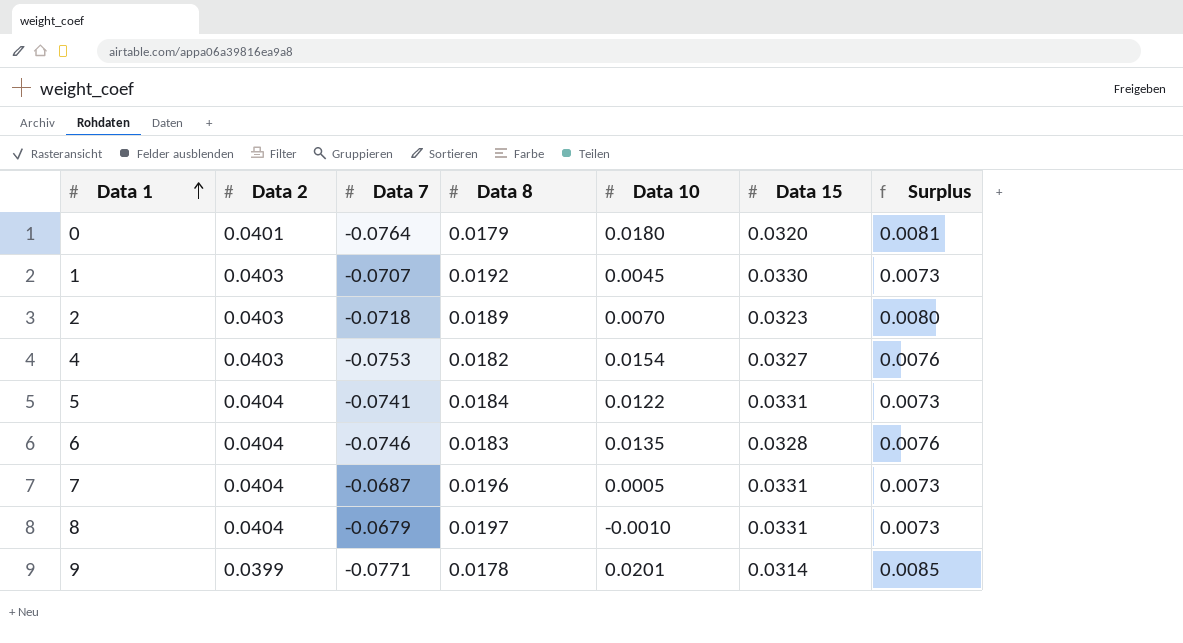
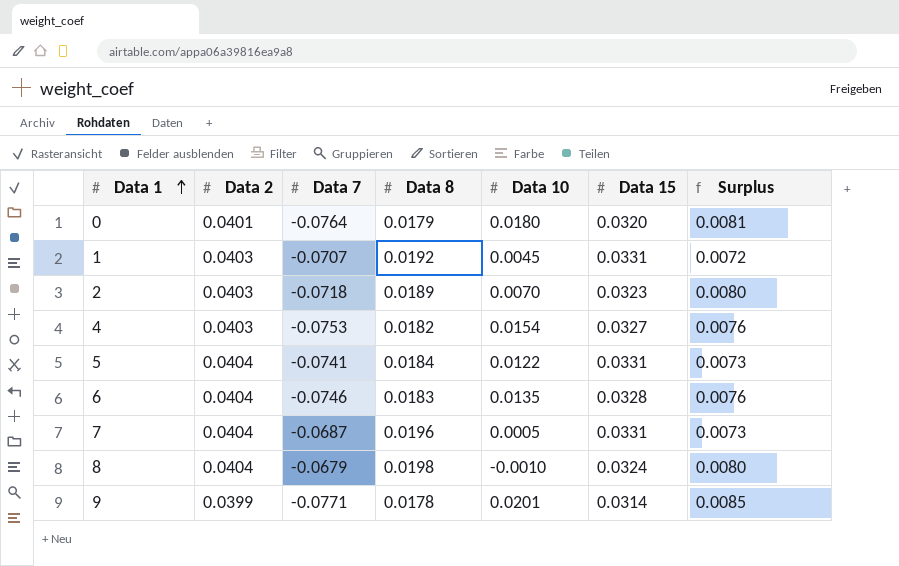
1 | Data 15: 0.0330 -> 0.0331
1 | Surplus: 0.0073 -> 0.0072
8 | Data 8: 0.0197 -> 0.0198
8 | Data 15: 0.0331 -> 0.0324
8 | Surplus: 0.0073 -> 0.0080

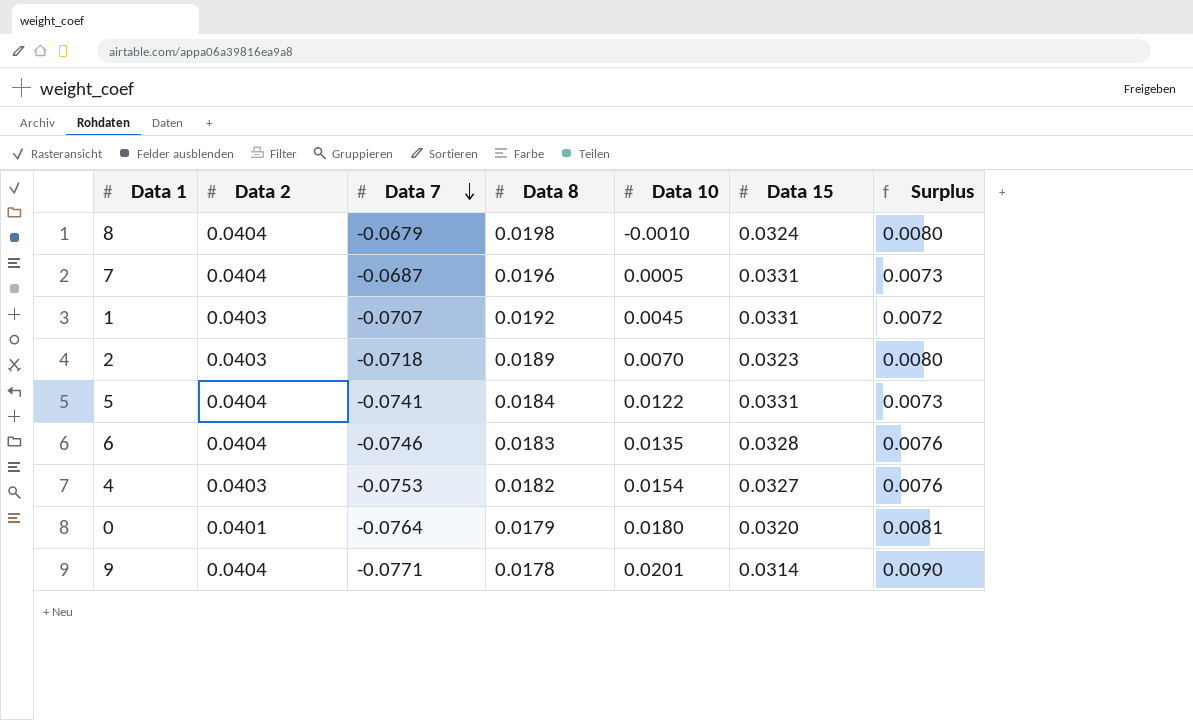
row order: Data 1 ascending -> Data 7 descending
9 | Data 2: 0.0399 -> 0.0404
9 | Surplus: 0.0085 -> 0.0090

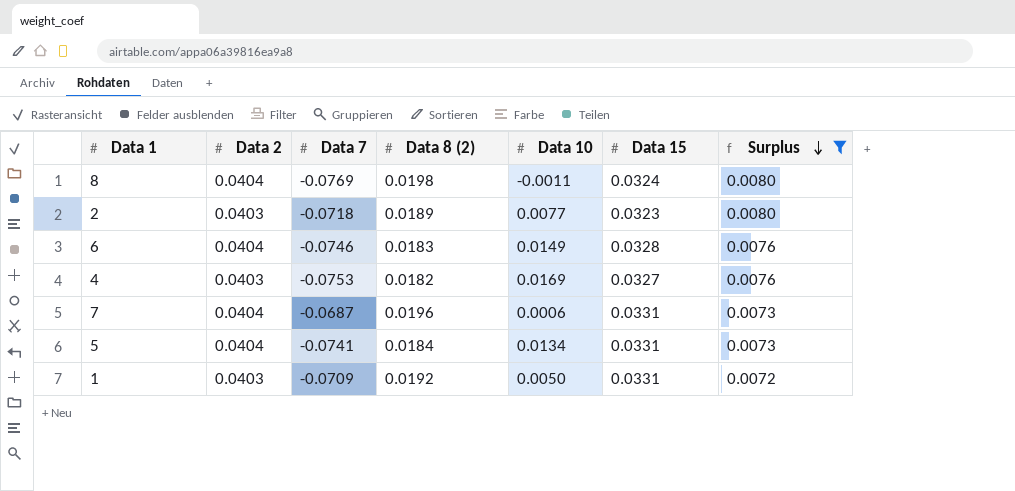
filter: none -> Surplus <= 0.0080
row order: Data 7 descending -> Surplus descending
column name: Data 8 -> Data 8 (2)
8 | Data 7: -0.0679 -> -0.0769
8 | Data 10: -0.0010 -> -0.0011
2 | Data 10: 0.0070 -> 0.0077
6 | Data 10: 0.0135 -> 0.0149
4 | Data 10: 0.0154 -> 0.0169
7 | Data 10: 0.0005 -> 0.0006
5 | Data 10: 0.0122 -> 0.0134
1 | Data 7: -0.0707 -> -0.0709
1 | Data 10: 0.0045 -> 0.0050

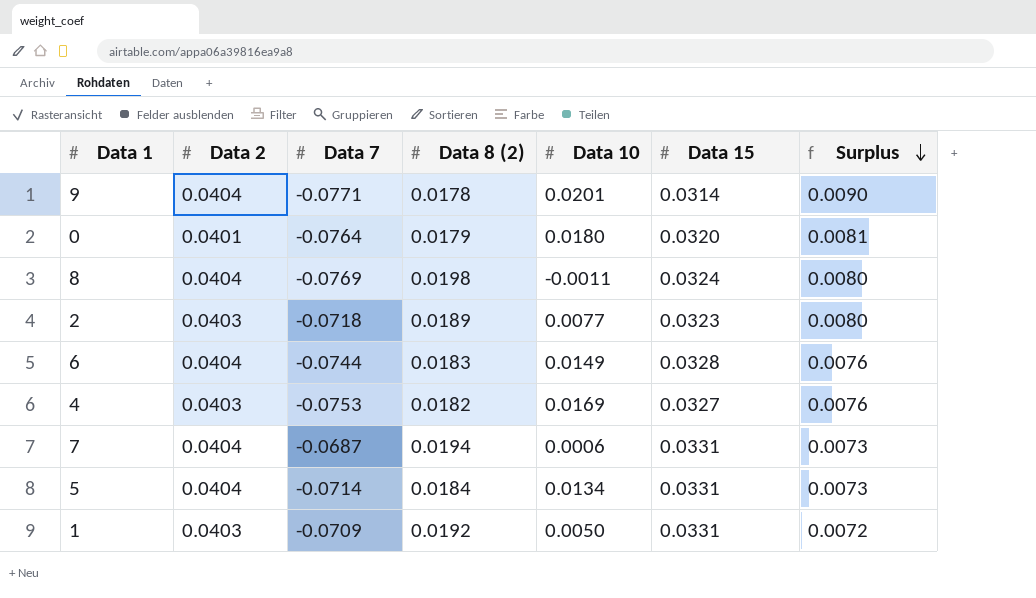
filter: Surplus <= 0.0080 -> none
6 | Data 7: -0.0746 -> -0.0744
7 | Data 8 (2): 0.0196 -> 0.0194
5 | Data 7: -0.0741 -> -0.0714

